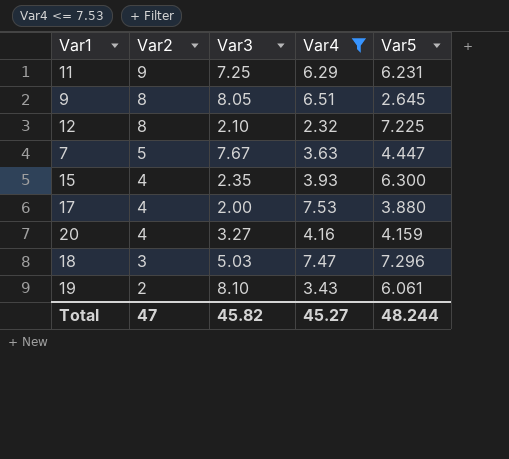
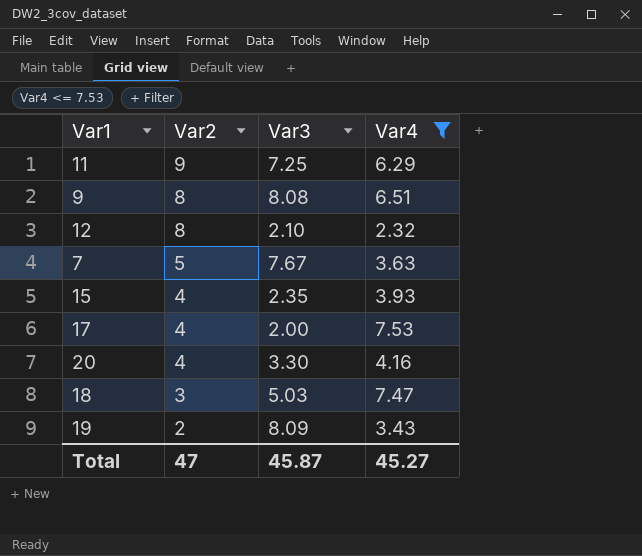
column Var5 | position: 5 -> none
9 | Var3: 8.05 -> 8.08
20 | Var3: 3.27 -> 3.30
19 | Var3: 8.10 -> 8.09
Total | Var3: 45.82 -> 45.87

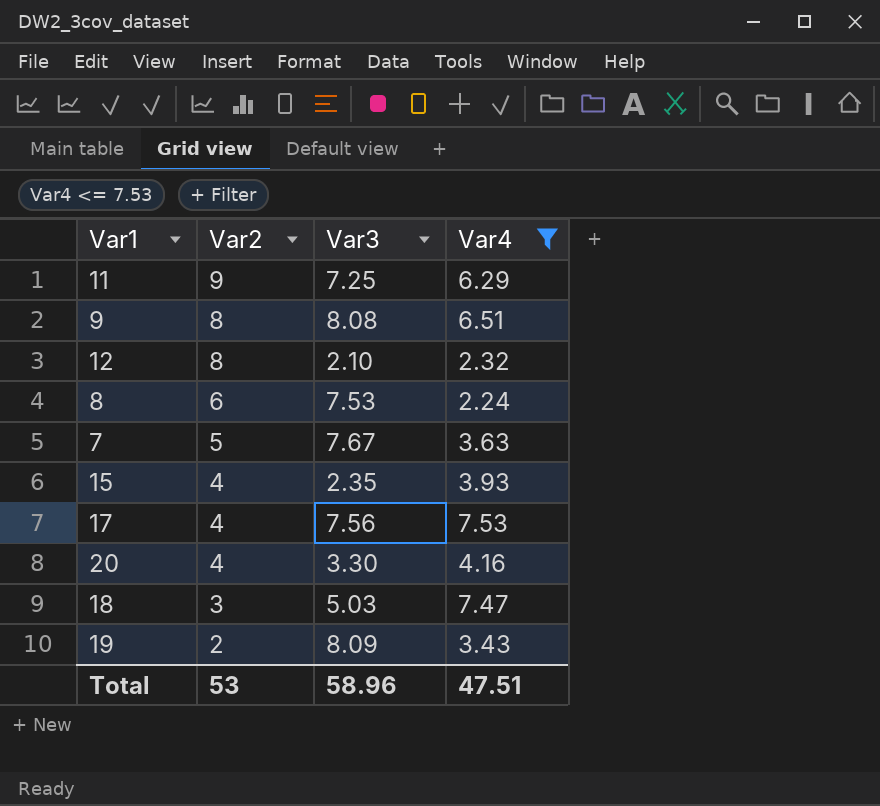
row 8: none -> 6 | 7.53 | 2.24
17 | Var3: 2.00 -> 7.56
Total | Var2: 47 -> 53
Total | Var3: 45.87 -> 58.96
Total | Var4: 45.27 -> 47.51

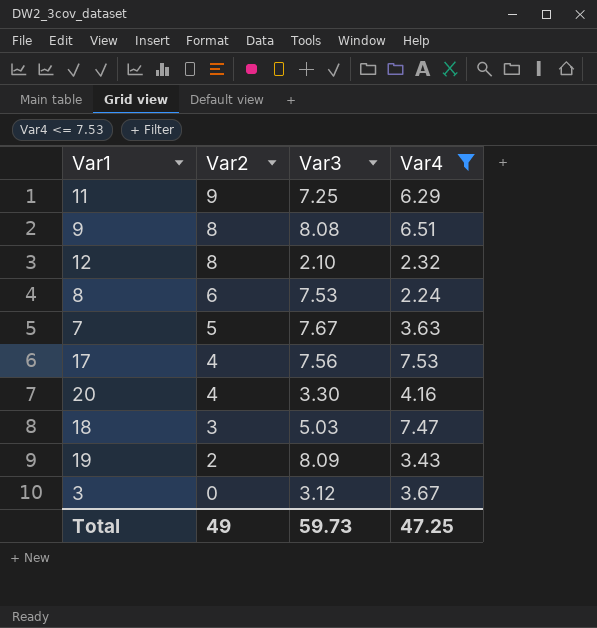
row 15: 4 | 2.35 | 3.93 -> none
row 3: none -> 0 | 3.12 | 3.67
Total | Var2: 53 -> 49
Total | Var3: 58.96 -> 59.73
Total | Var4: 47.51 -> 47.25

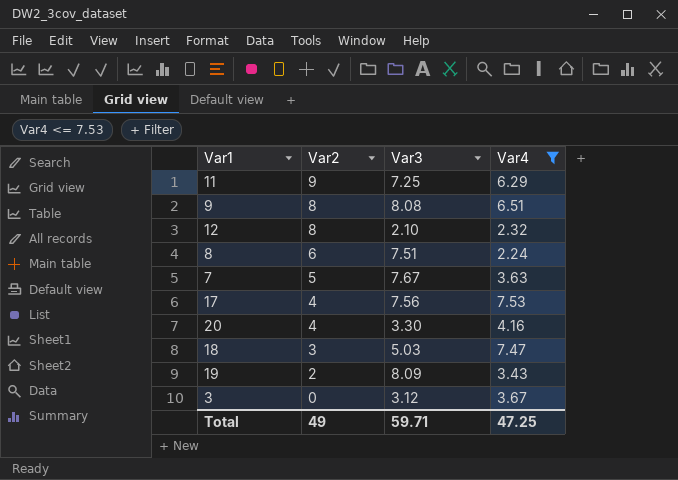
8 | Var3: 7.53 -> 7.51
Total | Var3: 59.73 -> 59.71

